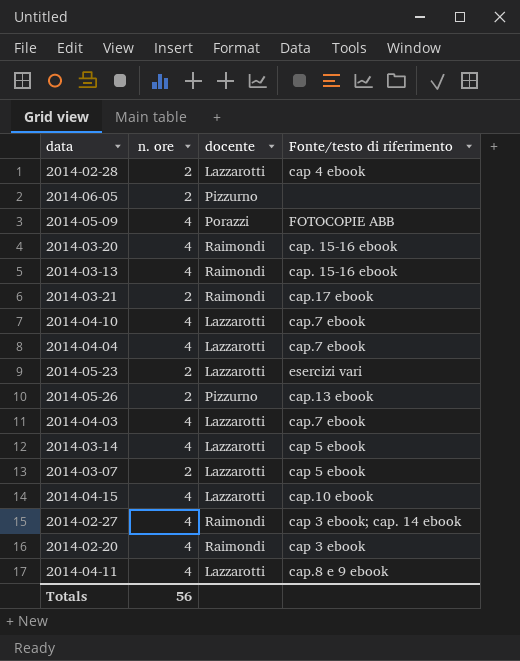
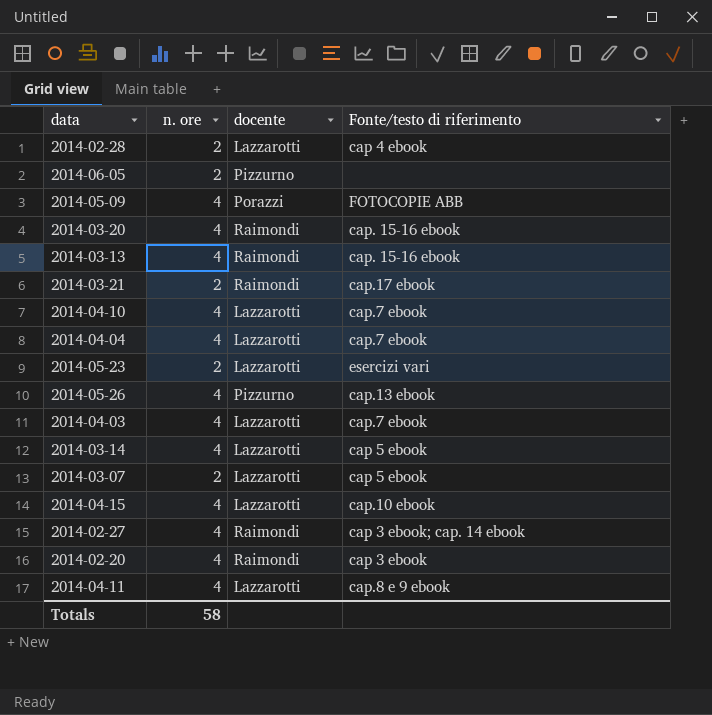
2014-05-26 | n. ore: 2 -> 4
Totals | n. ore: 56 -> 58

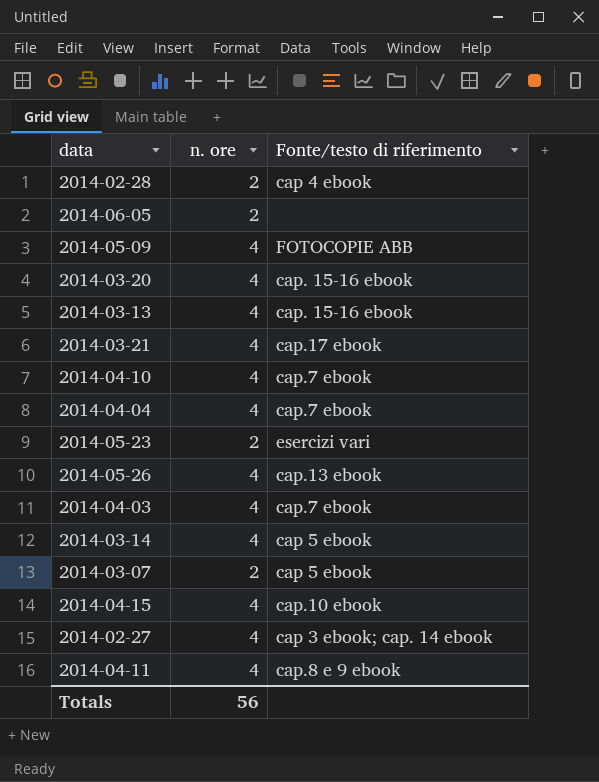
column docente | position: 3 -> none
row 2014-02-20: 4 | Raimondi | cap 3 ebook -> none
2014-03-21 | n. ore: 2 -> 4
Totals | n. ore: 58 -> 56

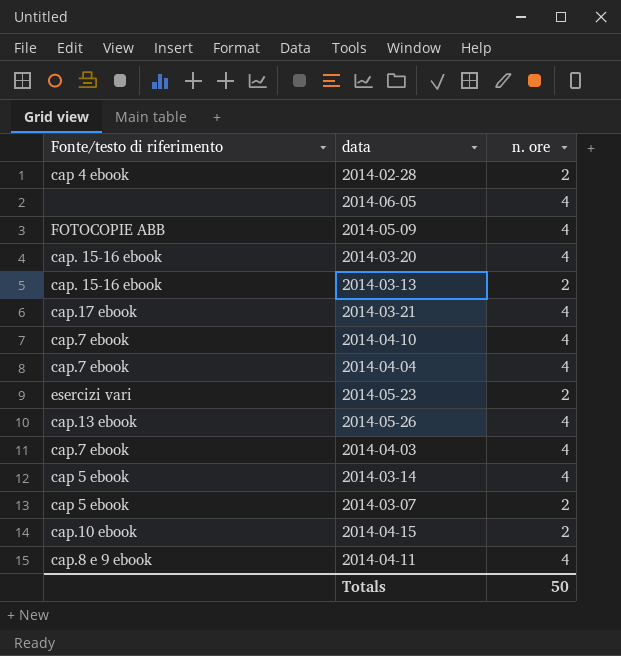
column Fonte/testo di riferimento | position: 3 -> 1
row 2014-02-27: 4 | cap 3 ebook; cap. 14 ebook -> none
2014-06-05 | n. ore: 2 -> 4
2014-03-13 | n. ore: 4 -> 2
2014-04-15 | n. ore: 4 -> 2
Totals | n. ore: 56 -> 50

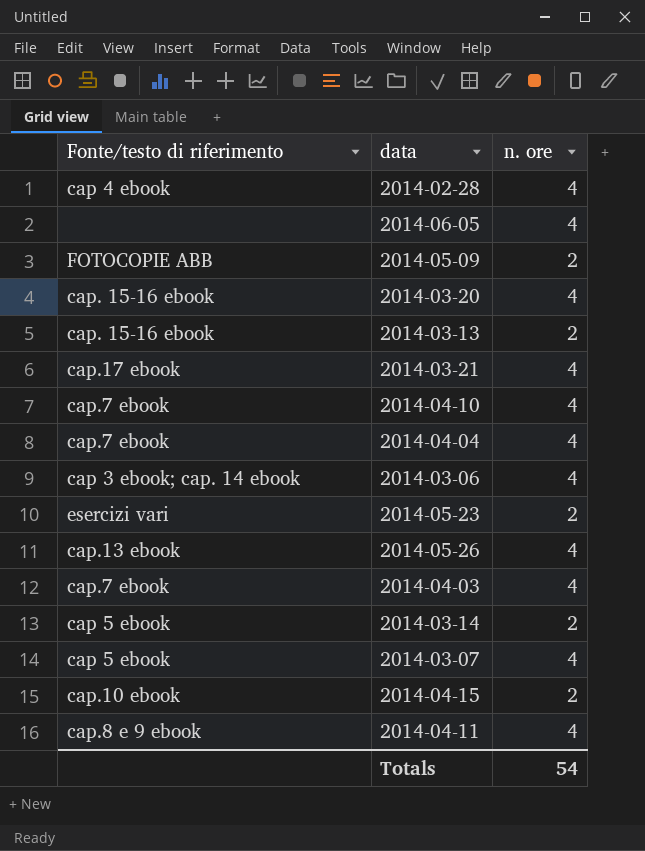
2014-02-28 | n. ore: 2 -> 4
2014-05-09 | n. ore: 4 -> 2
row 2014-03-06: none -> cap 3 ebook; cap. 14 ebook | 4
2014-03-14 | n. ore: 4 -> 2
2014-03-07 | n. ore: 2 -> 4
Totals | n. ore: 50 -> 54

